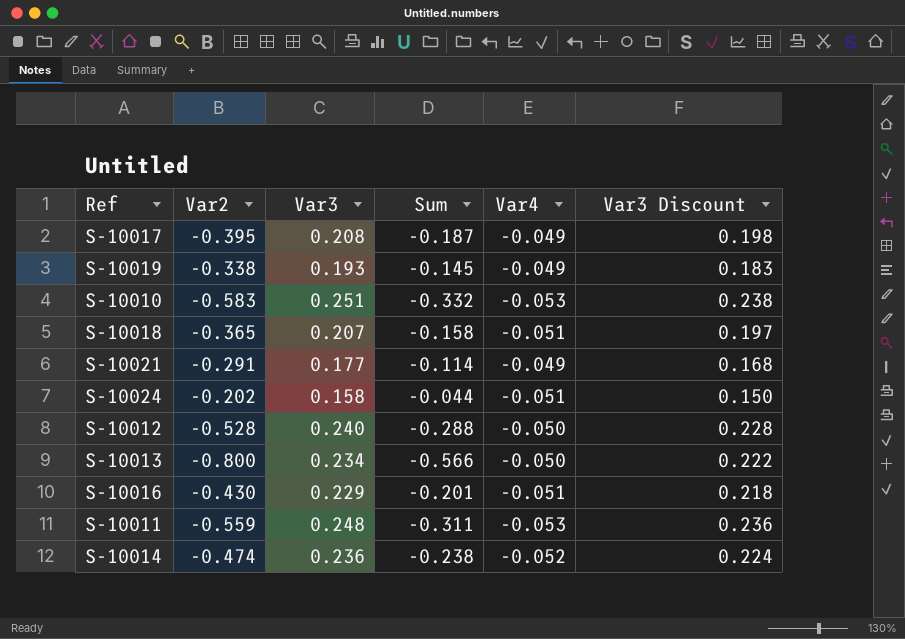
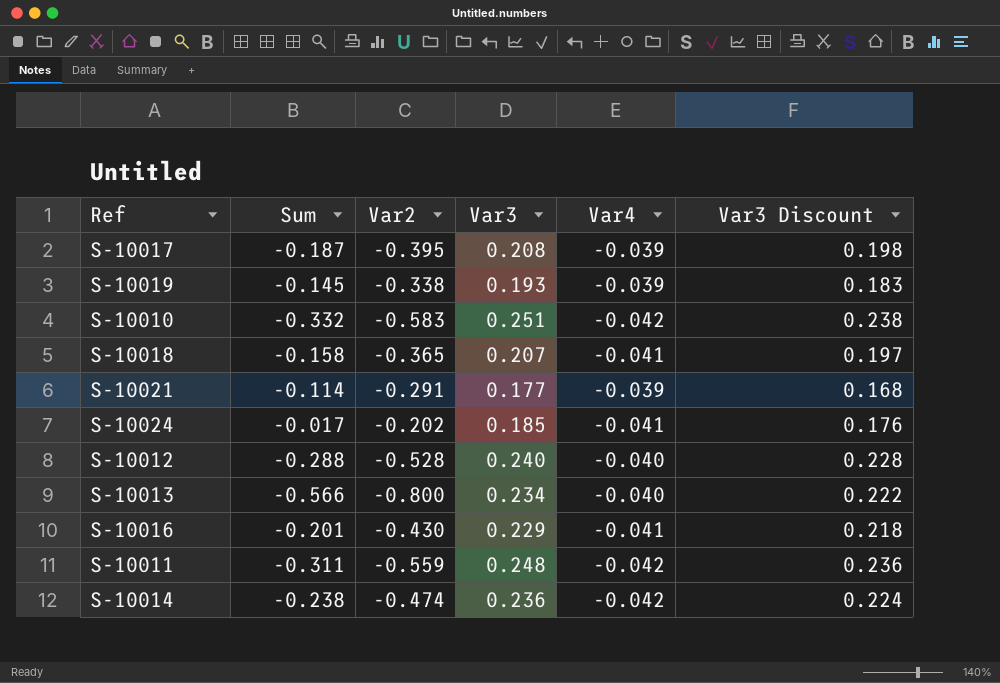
column Sum | position: 4 -> 2
S-10017 | Var4: -0.049 -> -0.039
S-10019 | Var4: -0.049 -> -0.039
S-10010 | Var4: -0.053 -> -0.042
S-10018 | Var4: -0.051 -> -0.041
S-10021 | Var4: -0.049 -> -0.039
S-10024 | Sum: -0.044 -> -0.017
S-10024 | Var3: 0.158 -> 0.185
S-10024 | Var4: -0.051 -> -0.041
S-10024 | Var3 Discount: 0.150 -> 0.176
S-10012 | Var4: -0.050 -> -0.040
S-10013 | Var4: -0.050 -> -0.040
S-10016 | Var4: -0.051 -> -0.041
S-10011 | Var4: -0.053 -> -0.042
S-10014 | Var4: -0.052 -> -0.042

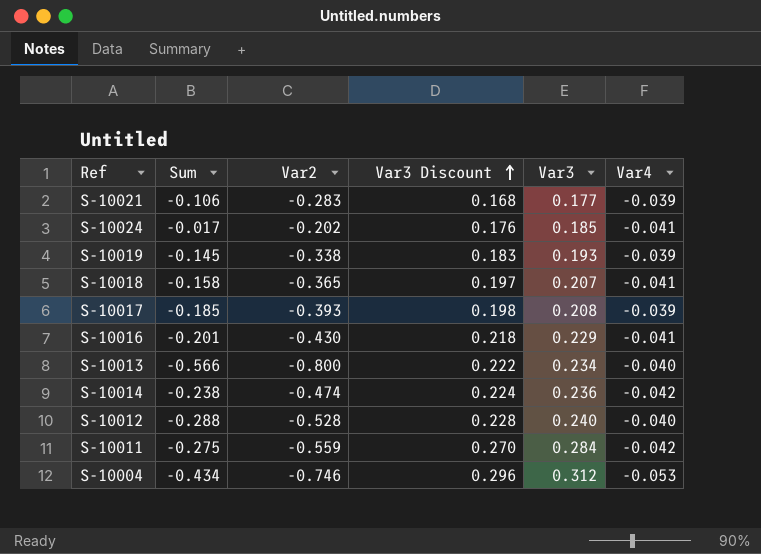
row order: none -> Var3 Discount ascending
column Var3 Discount | position: 6 -> 4
row S-10010: -0.332 | -0.583 | 0.251 | -0.042 | 0.238 -> none
S-10021 | Sum: -0.114 -> -0.106
S-10021 | Var2: -0.291 -> -0.283
S-10017 | Sum: -0.187 -> -0.185
S-10017 | Var2: -0.395 -> -0.393
S-10011 | Sum: -0.311 -> -0.275
S-10011 | Var3 Discount: 0.236 -> 0.270
S-10011 | Var3: 0.248 -> 0.284
row S-10004: none -> -0.434 | -0.746 | 0.296 | 0.312 | -0.053

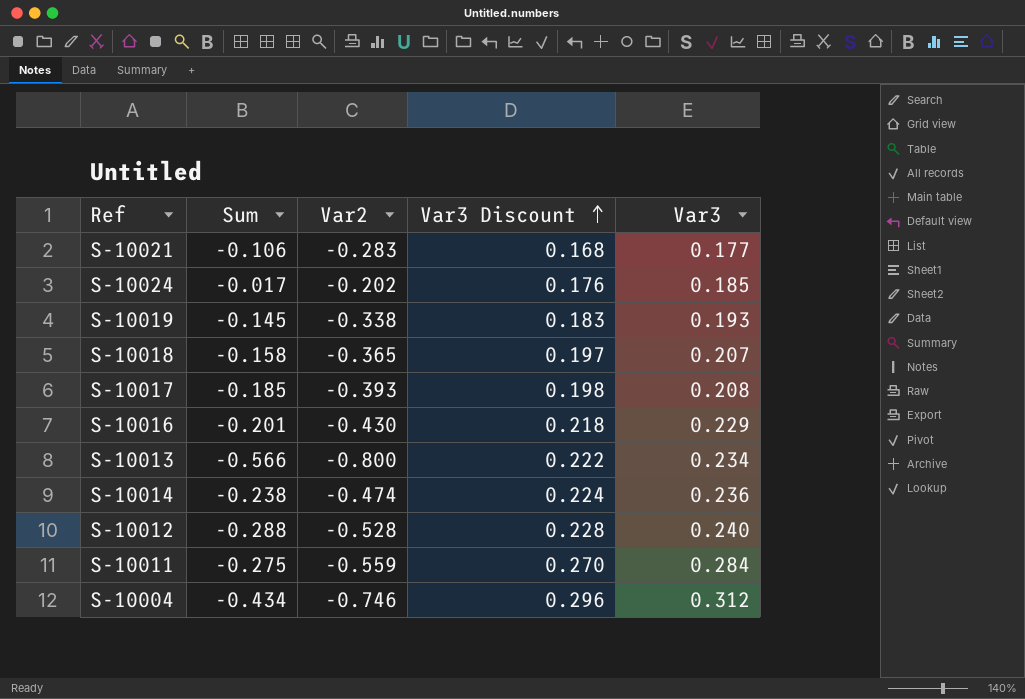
column Var4 | position: 6 -> none

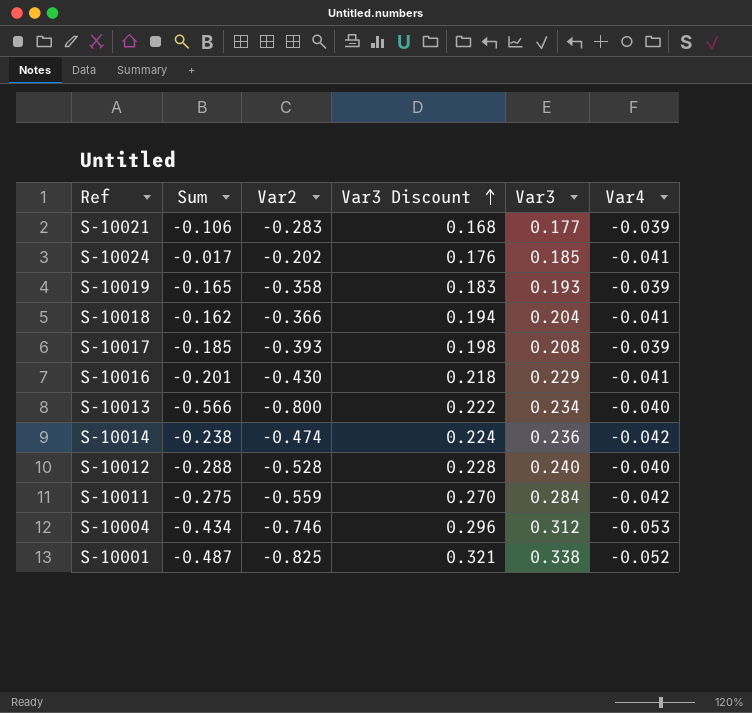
column Var4 | position: none -> 6
S-10019 | Sum: -0.145 -> -0.165
S-10019 | Var2: -0.338 -> -0.358
S-10018 | Sum: -0.158 -> -0.162
S-10018 | Var2: -0.365 -> -0.366
S-10018 | Var3 Discount: 0.197 -> 0.194
S-10018 | Var3: 0.207 -> 0.204
row S-10001: none -> -0.487 | -0.825 | 0.321 | 0.338 | -0.052

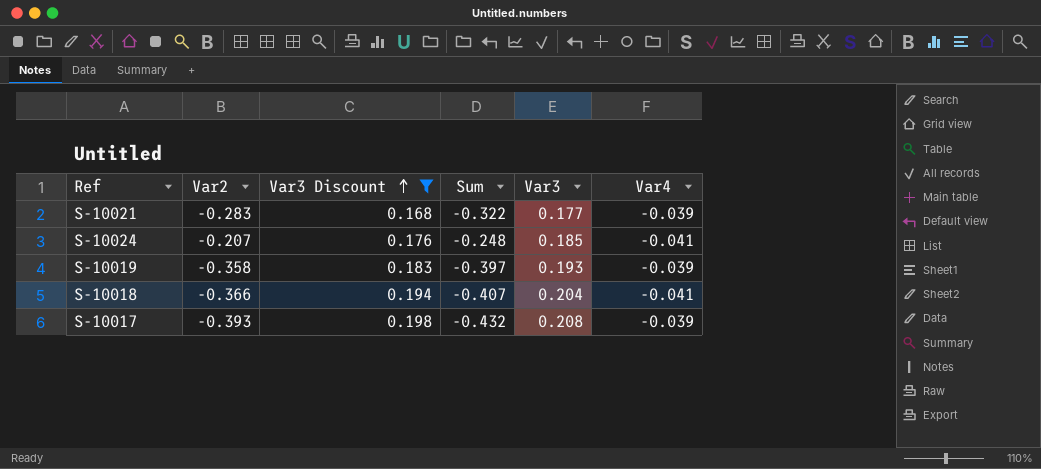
filter: none -> Var3 Discount <= 0.198
column Sum | formula: [Var2] + [Var3] -> [Var2] + [Var4]
column Sum | position: 2 -> 4
S-10024 | Var2: -0.202 -> -0.207

